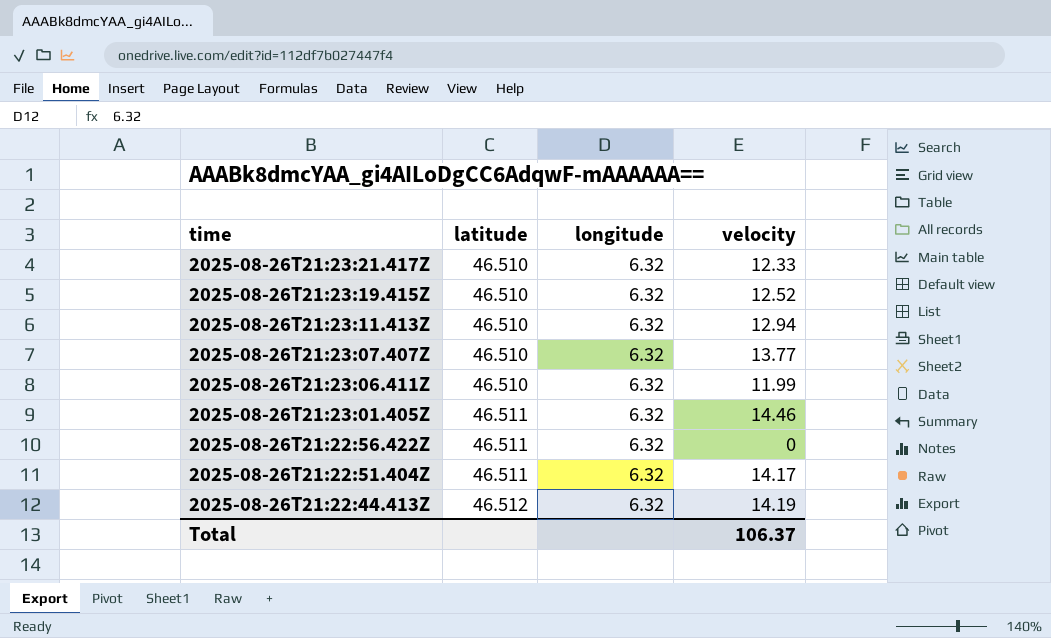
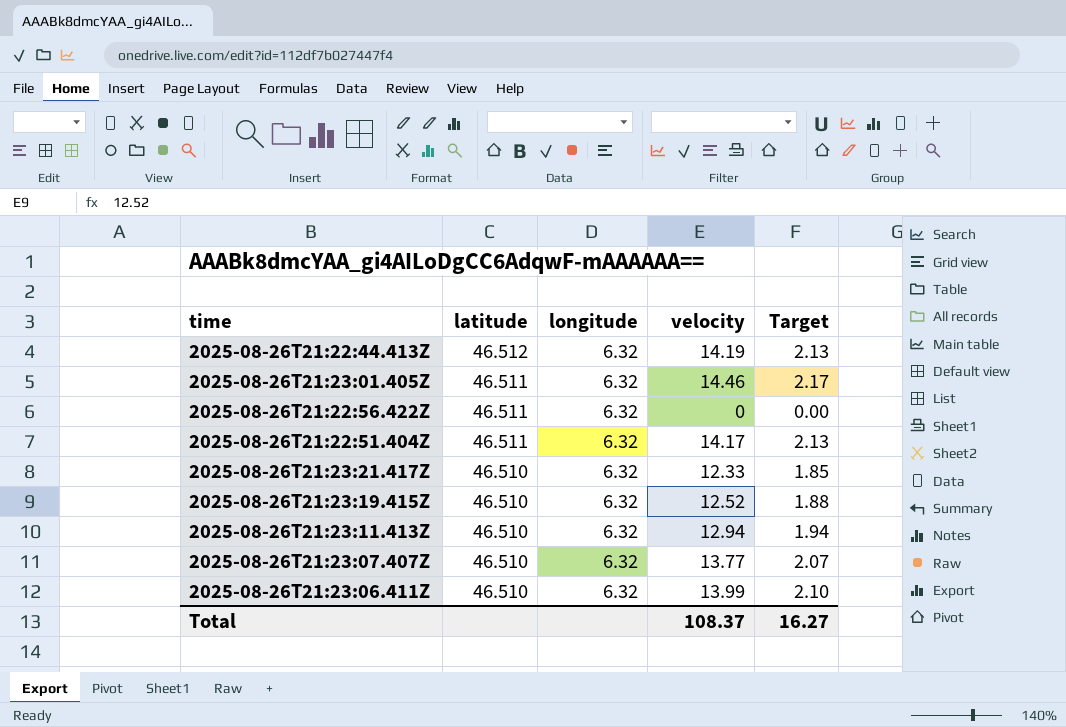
row order: time descending -> latitude descending
column Target | formula: none -> [velocity] * 0.15
2025-08-26T21:23:06.411Z | velocity: 11.99 -> 13.99
Total | velocity: 106.37 -> 108.37

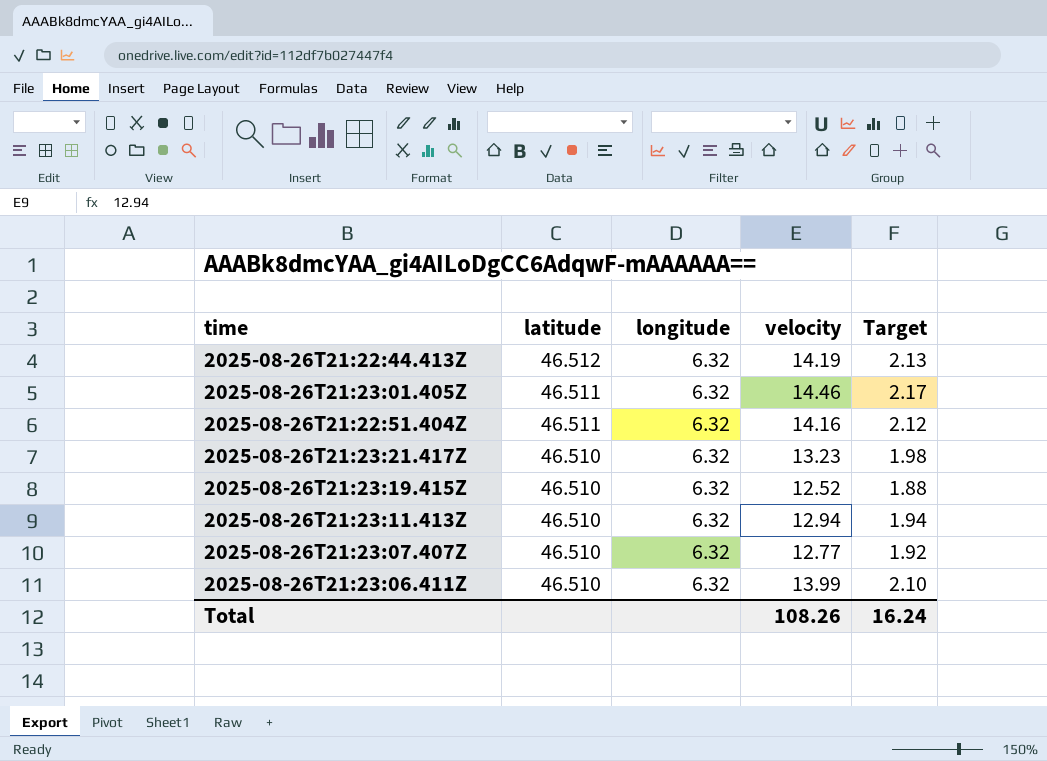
row 2025-08-26T21:22:56.422Z: 46.511 | 6.32 | 0 | 0.00 -> none
2025-08-26T21:22:51.404Z | velocity: 14.17 -> 14.16
2025-08-26T21:22:51.404Z | Target: 2.13 -> 2.12
2025-08-26T21:23:21.417Z | velocity: 12.33 -> 13.23
2025-08-26T21:23:21.417Z | Target: 1.85 -> 1.98
2025-08-26T21:23:07.407Z | velocity: 13.77 -> 12.77
2025-08-26T21:23:07.407Z | Target: 2.07 -> 1.92
Total | velocity: 108.37 -> 108.26
Total | Target: 16.27 -> 16.24

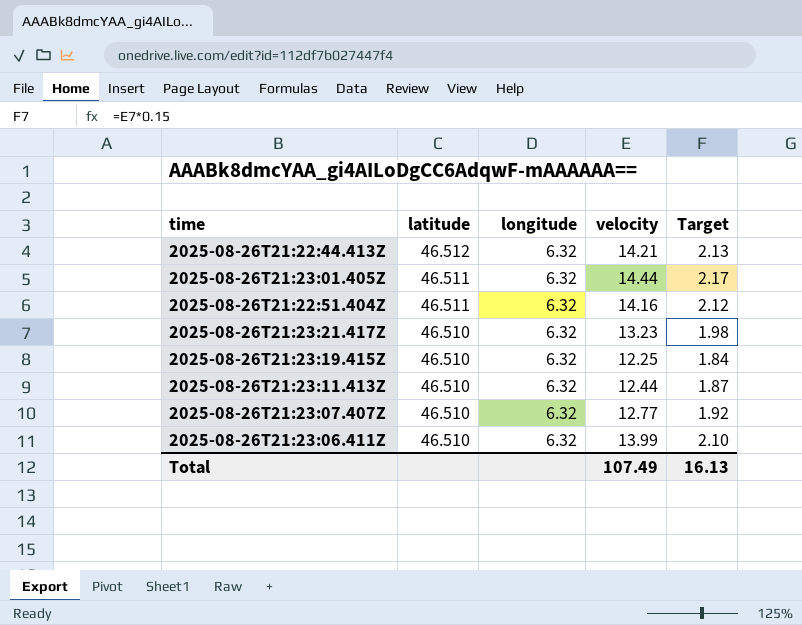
2025-08-26T21:22:44.413Z | velocity: 14.19 -> 14.21
2025-08-26T21:23:01.405Z | velocity: 14.46 -> 14.44
2025-08-26T21:23:19.415Z | velocity: 12.52 -> 12.25
2025-08-26T21:23:19.415Z | Target: 1.88 -> 1.84
2025-08-26T21:23:11.413Z | velocity: 12.94 -> 12.44
2025-08-26T21:23:11.413Z | Target: 1.94 -> 1.87
Total | velocity: 108.26 -> 107.49
Total | Target: 16.24 -> 16.13

